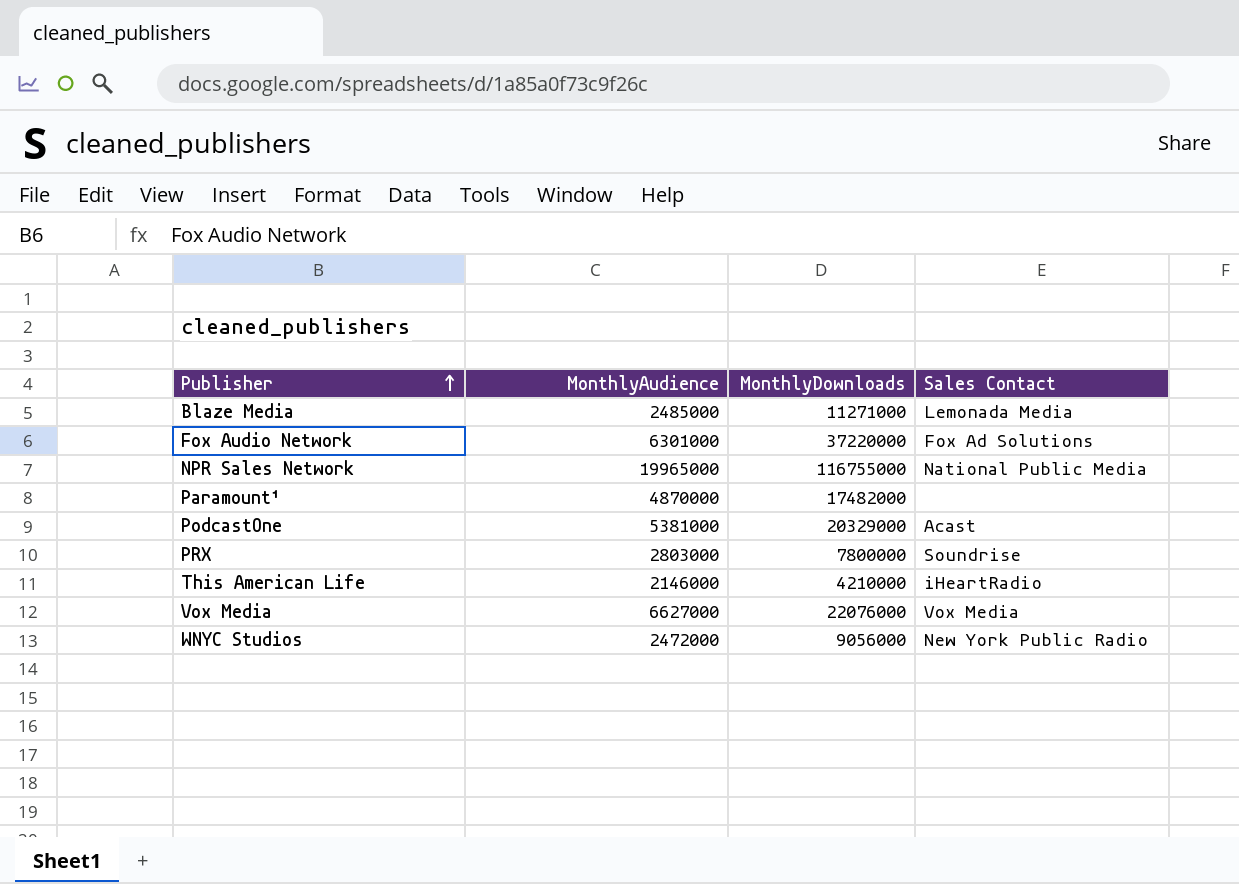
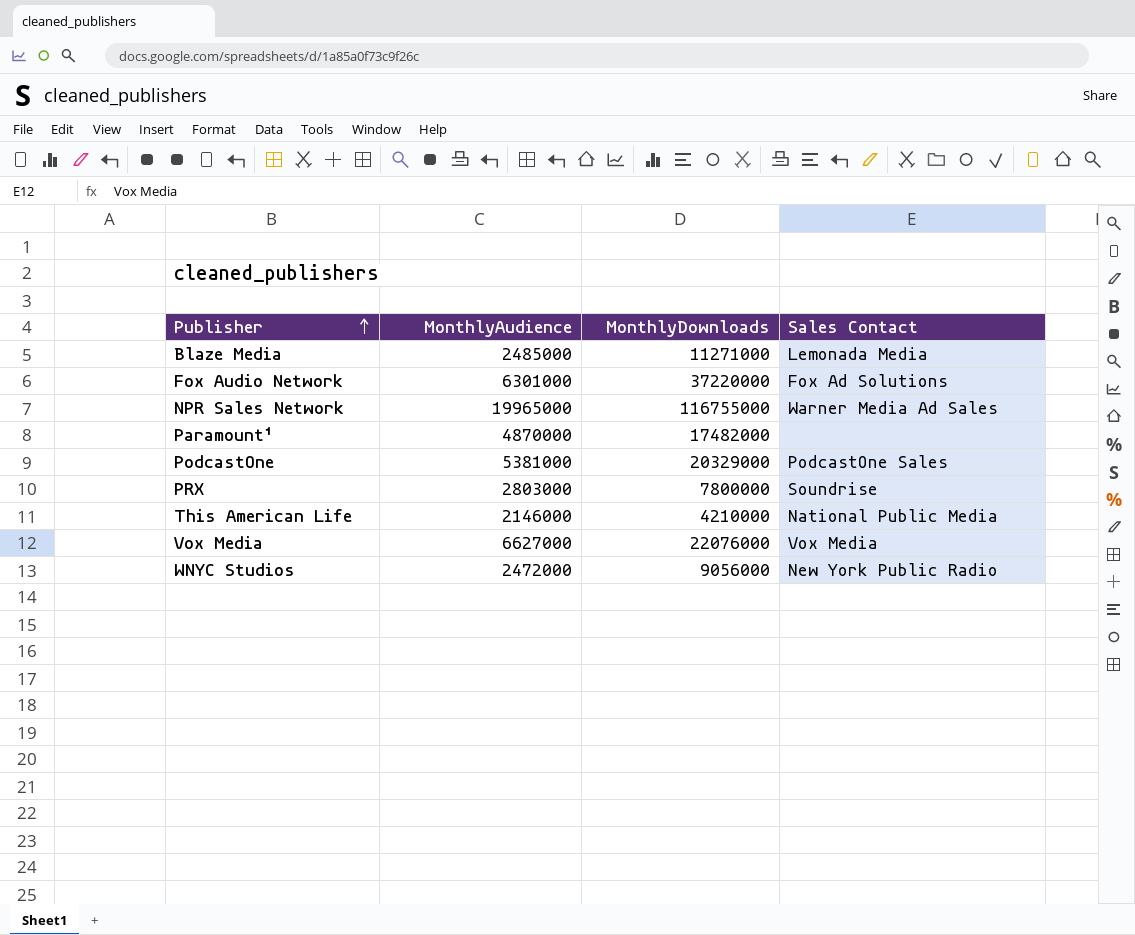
NPR Sales Network | Sales Contact: National Public Media -> Warner Media Ad Sales
PodcastOne | Sales Contact: Acast -> PodcastOne Sales
This American Life | Sales Contact: iHeartRadio -> National Public Media

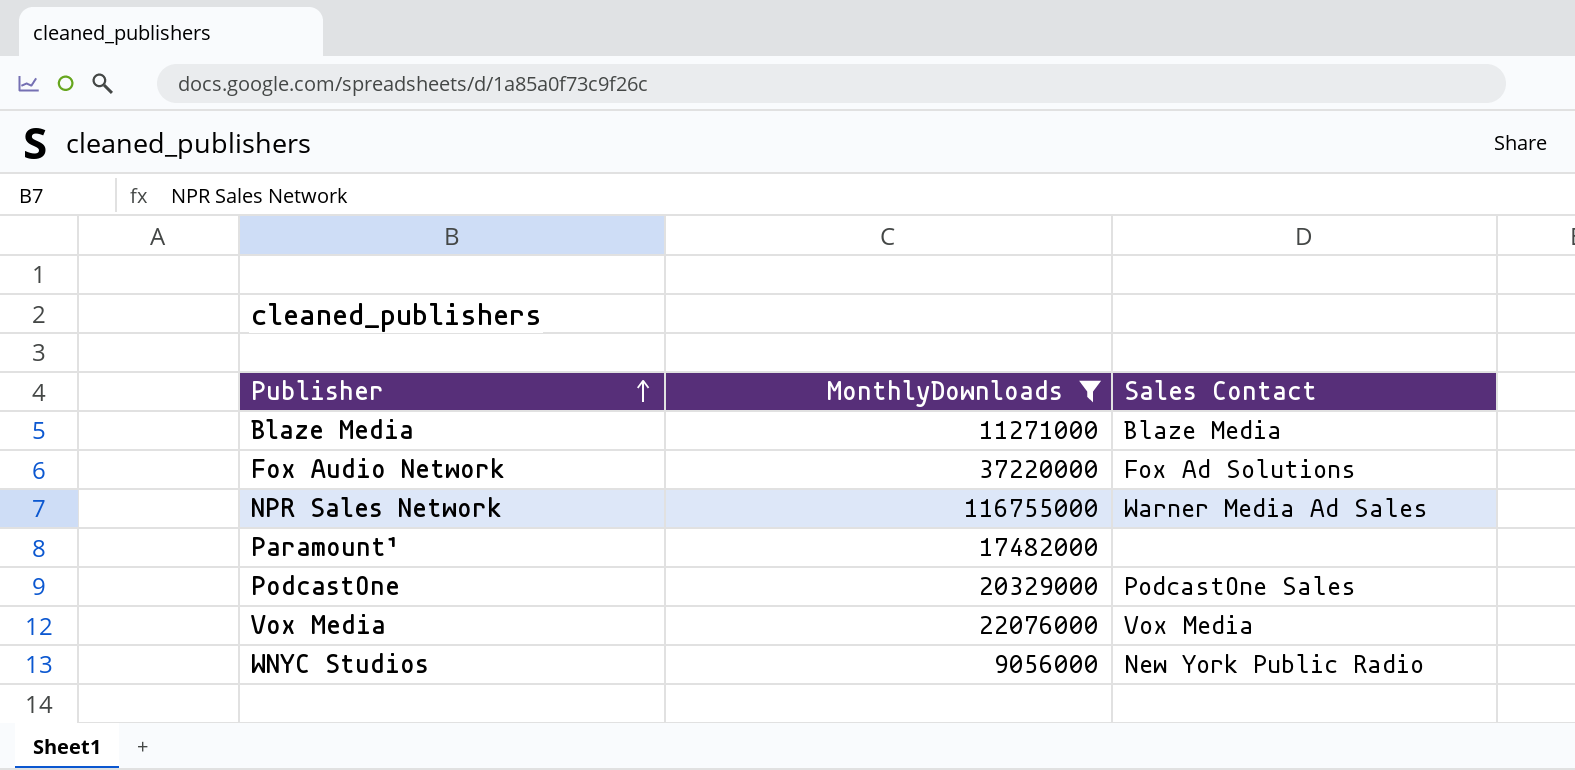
filter: none -> MonthlyDownloads >= 9056000
column MonthlyAudience | position: 2 -> none
Blaze Media | Sales Contact: Lemonada Media -> Blaze Media

